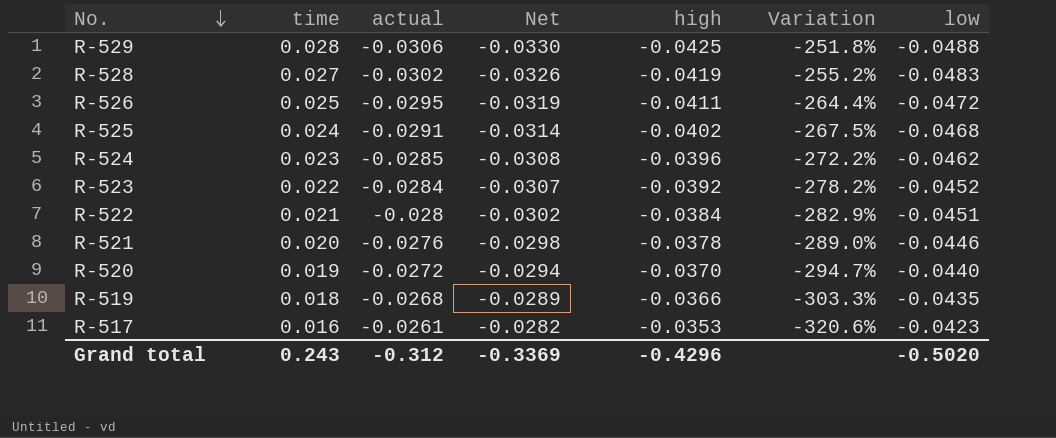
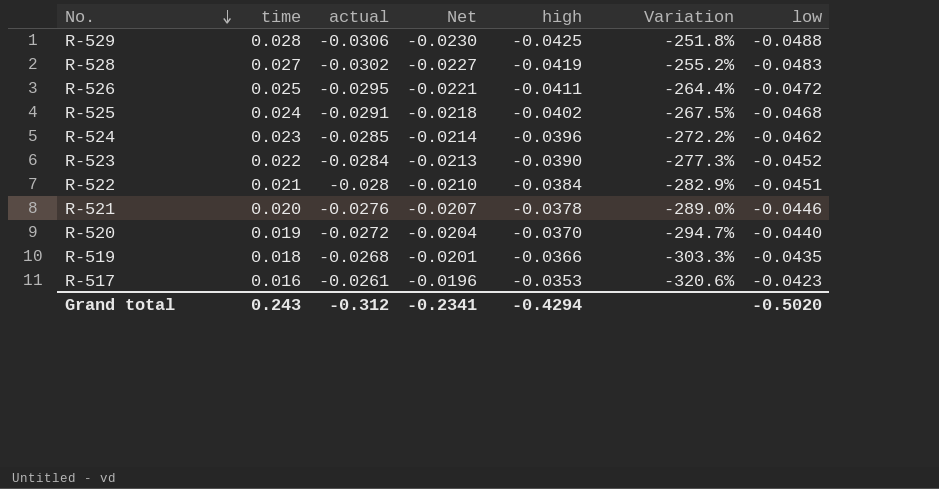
column Net | formula: [actual] * 1.08 -> [actual] * 0.75
R-523 | high: -0.0392 -> -0.0390
R-523 | Variation: -278.2% -> -277.3%
Grand total | Net: -0.3369 -> -0.2341
Grand total | high: -0.4296 -> -0.4294

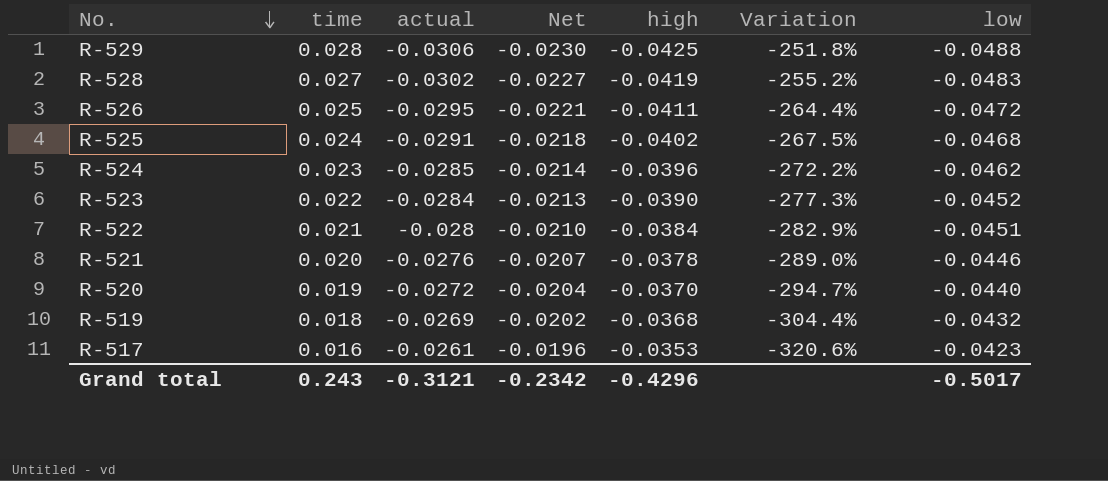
R-519 | actual: -0.0268 -> -0.0269
R-519 | Net: -0.0201 -> -0.0202
R-519 | high: -0.0366 -> -0.0368
R-519 | Variation: -303.3% -> -304.4%
R-519 | low: -0.0435 -> -0.0432
Grand total | actual: -0.312 -> -0.3121
Grand total | Net: -0.2341 -> -0.2342
Grand total | high: -0.4294 -> -0.4296
Grand total | low: -0.5020 -> -0.5017

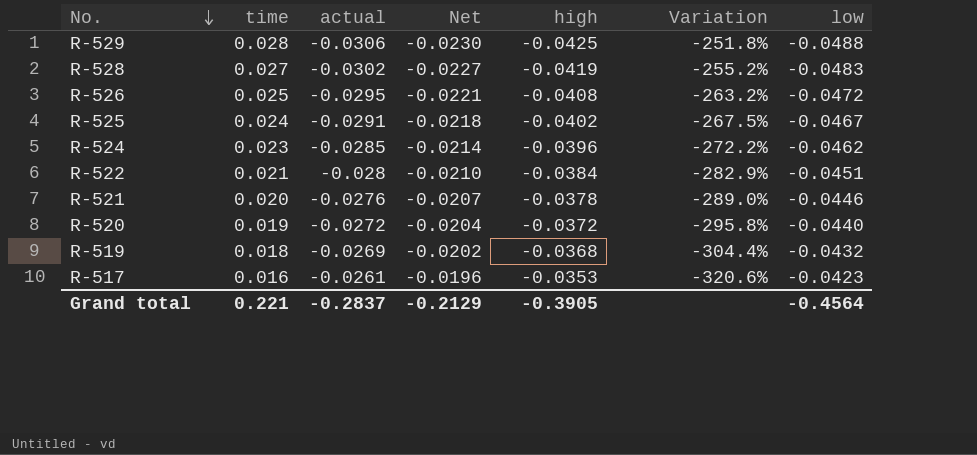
row R-523: 0.022 | -0.0284 | -0.0213 | -0.0390 | -277.3% | -0.0452 -> none
R-526 | high: -0.0411 -> -0.0408
R-526 | Variation: -264.4% -> -263.2%
R-525 | low: -0.0468 -> -0.0467
R-520 | high: -0.0370 -> -0.0372
R-520 | Variation: -294.7% -> -295.8%
Grand total | time: 0.243 -> 0.221
Grand total | actual: -0.3121 -> -0.2837
Grand total | Net: -0.2342 -> -0.2129
Grand total | high: -0.4296 -> -0.3905
Grand total | low: -0.5017 -> -0.4564

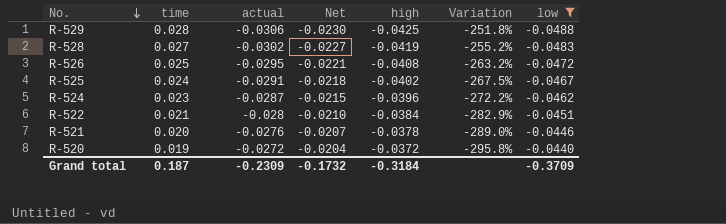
filter: none -> low <= -0.0440
R-524 | actual: -0.0285 -> -0.0287
R-524 | Net: -0.0214 -> -0.0215
Grand total | time: 0.221 -> 0.187
Grand total | actual: -0.2837 -> -0.2309
Grand total | Net: -0.2129 -> -0.1732
Grand total | high: -0.3905 -> -0.3184
Grand total | low: -0.4564 -> -0.3709

